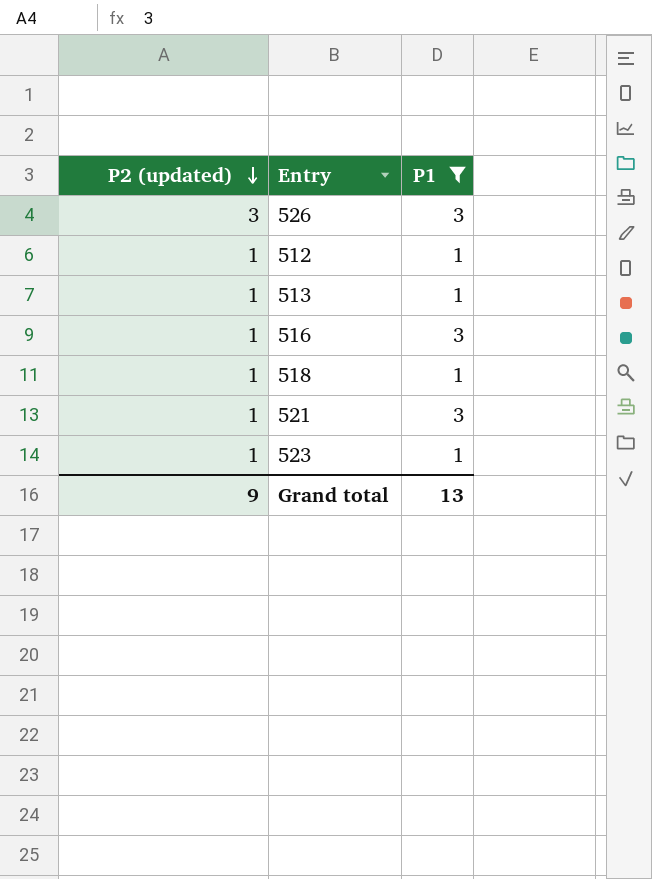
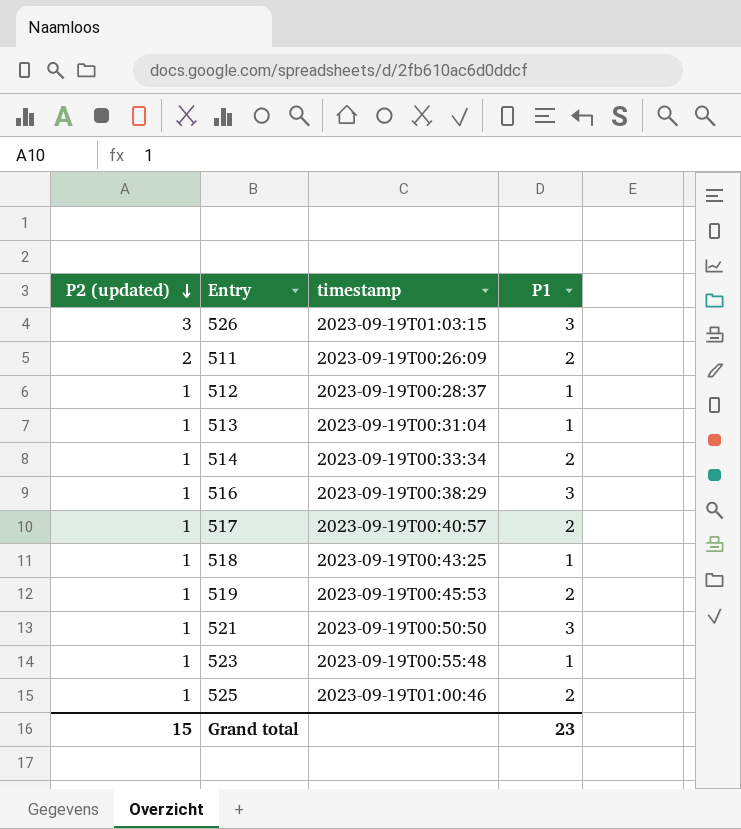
filter: P1 != 2 -> none
column timestamp | position: none -> 3
Grand total | P2 (updated): 9 -> 15
Grand total | P1: 13 -> 23

